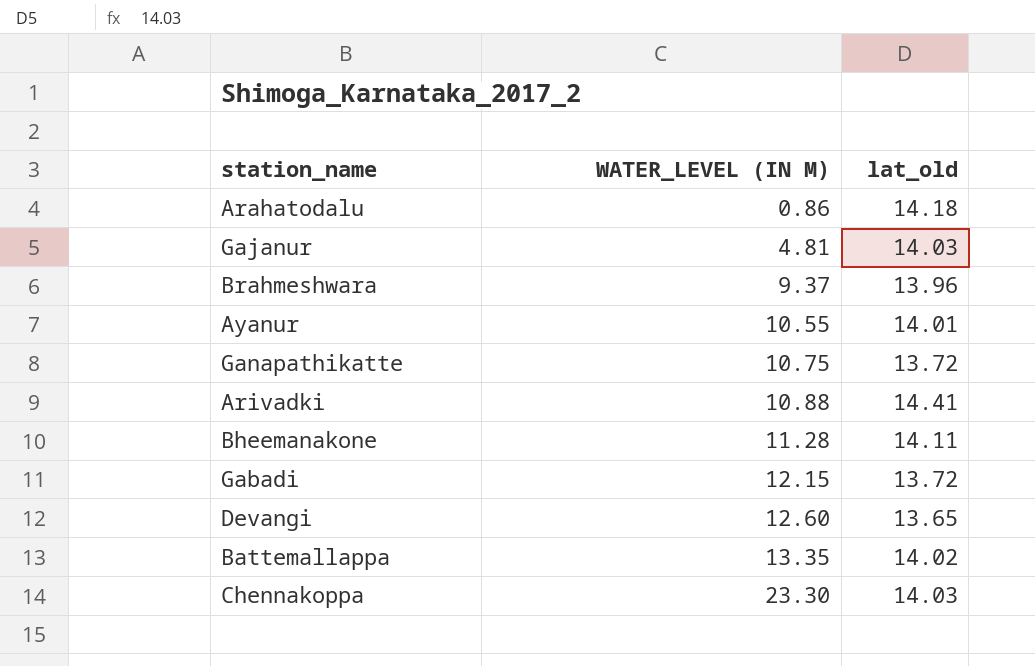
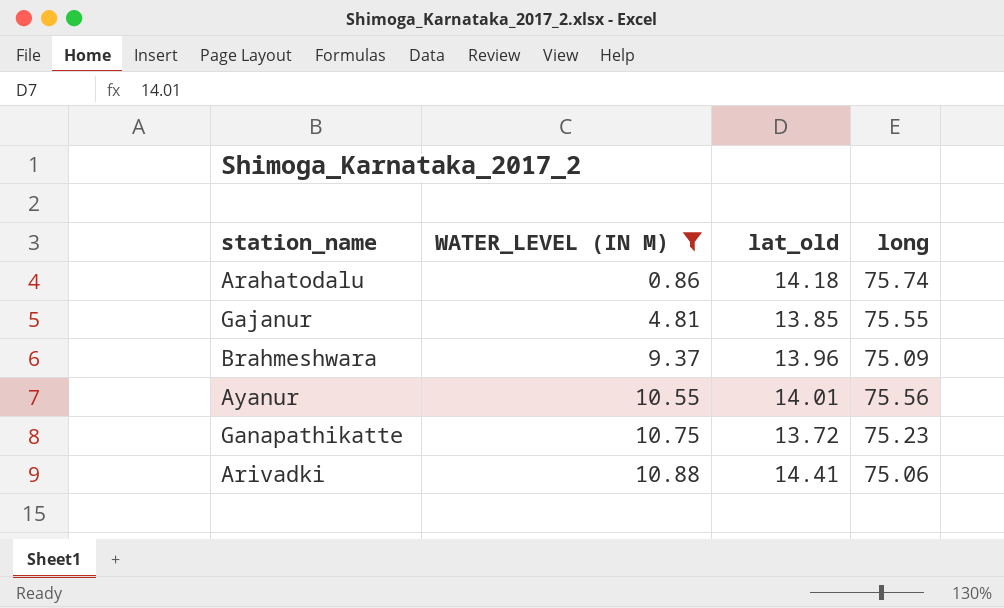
filter: none -> WATER_LEVEL (IN M) <= 10.88
column long | position: none -> 4
Gajanur | lat_old: 14.03 -> 13.85

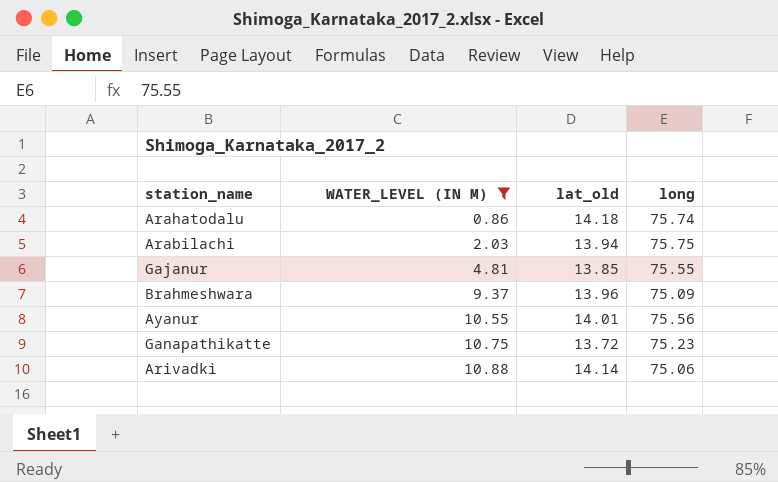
row Arabilachi: none -> 2.03 | 13.94 | 75.75
Arivadki | lat_old: 14.41 -> 14.14

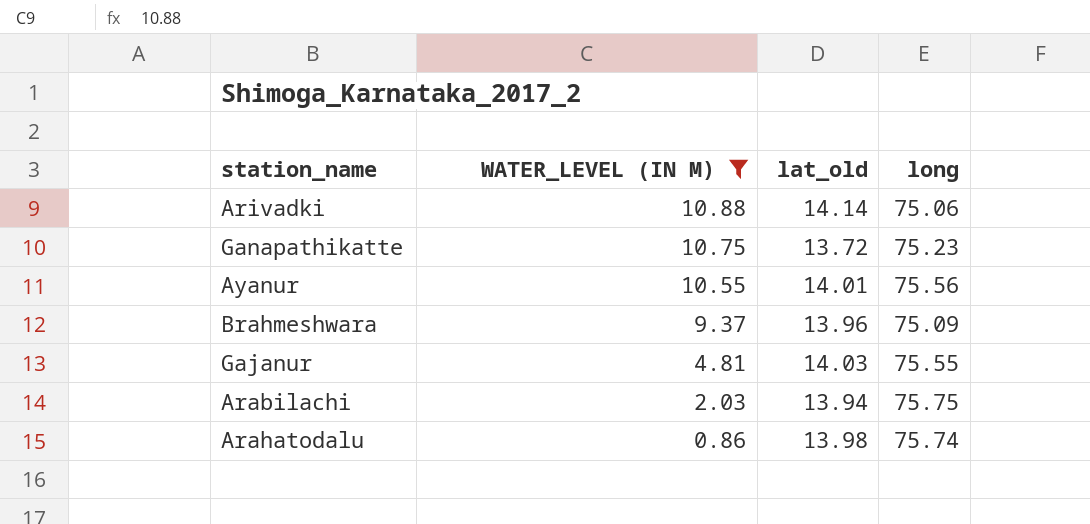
row order: WATER_LEVEL (IN M) ascending -> WATER_LEVEL (IN M) descending
Gajanur | lat_old: 13.85 -> 14.03
Arahatodalu | lat_old: 14.18 -> 13.98

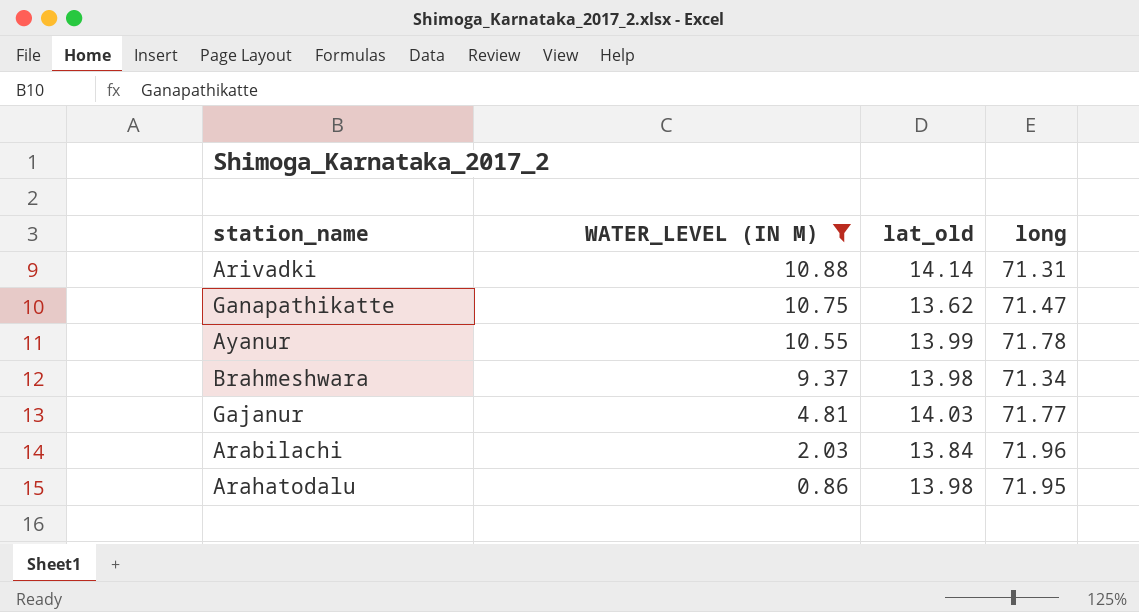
Arivadki | long: 75.06 -> 71.31
Ganapathikatte | lat_old: 13.72 -> 13.62
Ganapathikatte | long: 75.23 -> 71.47
Ayanur | lat_old: 14.01 -> 13.99
Ayanur | long: 75.56 -> 71.78
Brahmeshwara | lat_old: 13.96 -> 13.98
Brahmeshwara | long: 75.09 -> 71.34
Gajanur | long: 75.55 -> 71.77
Arabilachi | lat_old: 13.94 -> 13.84
Arabilachi | long: 75.75 -> 71.96
Arahatodalu | long: 75.74 -> 71.95

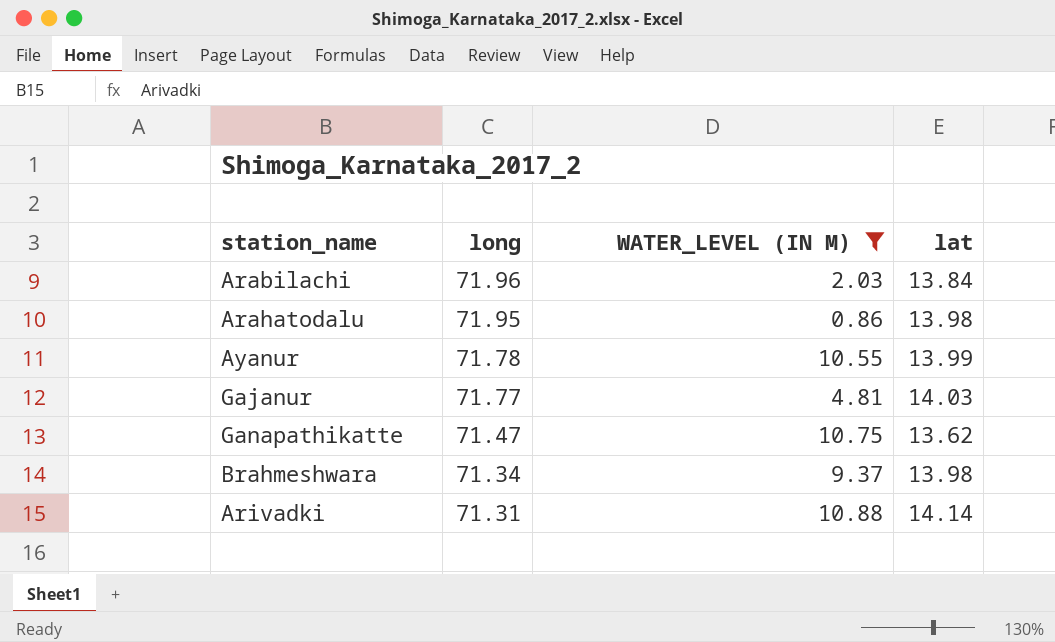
row order: WATER_LEVEL (IN M) descending -> long descending
column long | position: 4 -> 2
column name: lat_old -> lat

